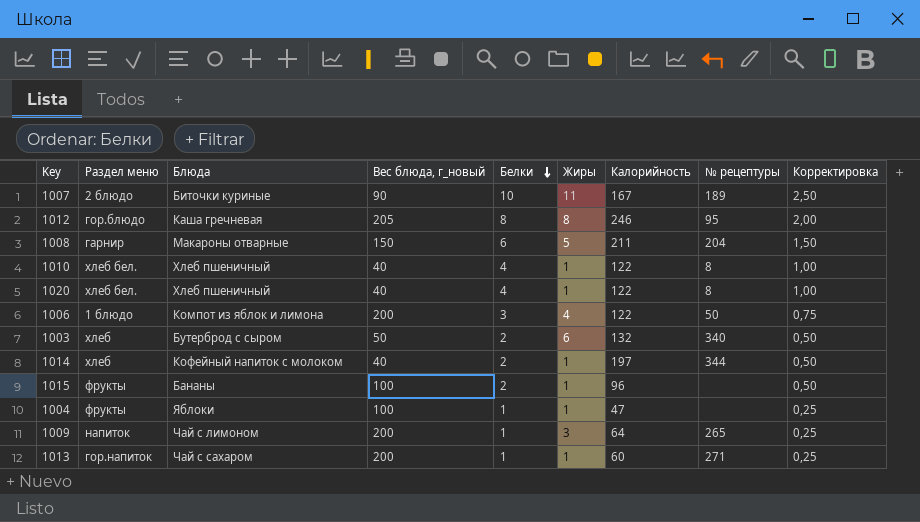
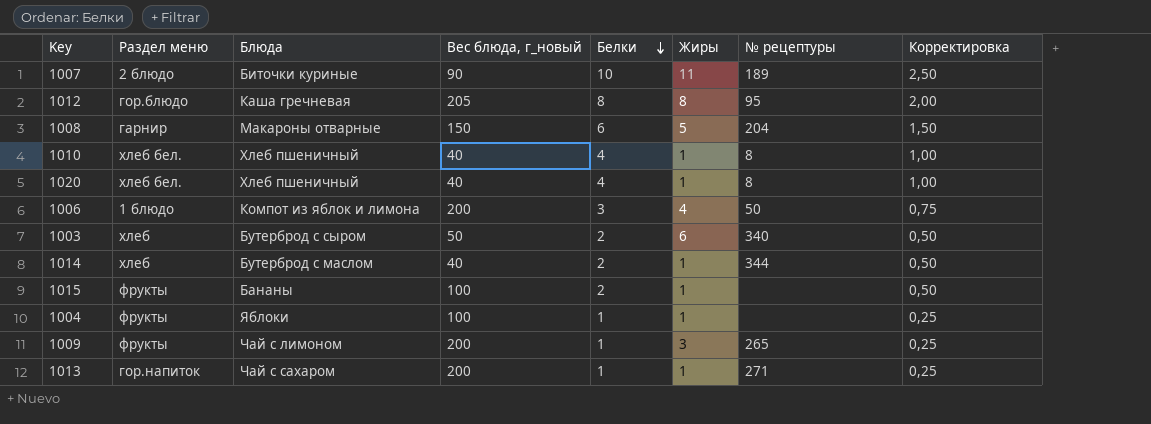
column Калорийность | position: 7 -> none
1014 | Блюда: Кофейный напиток с молоком -> Бутерброд с маслом
1009 | Раздел меню: напиток -> фрукты

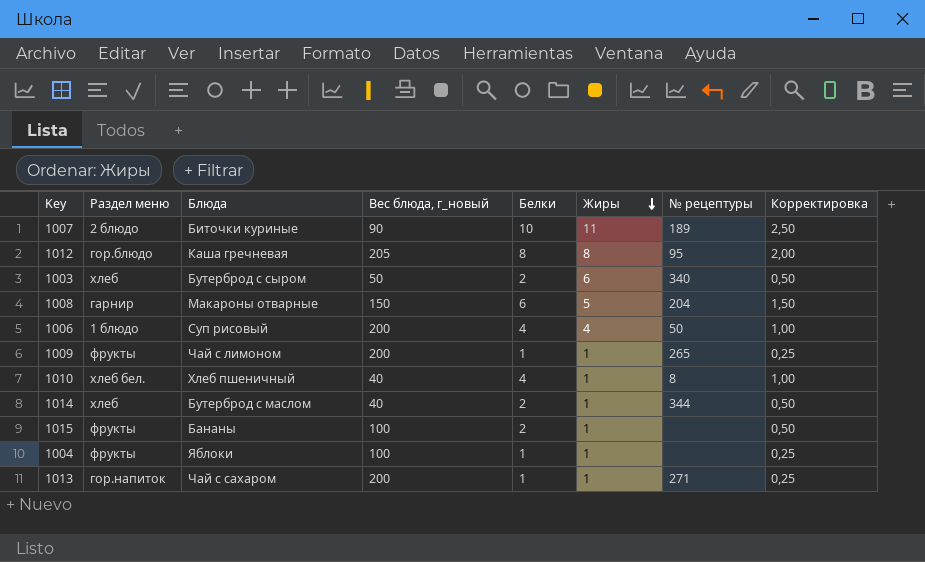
row order: Белки descending -> Жиры descending
row 1020: хлеб бел. | Хлеб пшеничный | 40 | 4 | 1 | 8 | 1,00 -> none
1006 | Блюда: Компот из яблок и лимона -> Суп рисовый
1006 | Белки: 3 -> 4
1006 | Корректировка: 0,75 -> 1,00
1009 | Жиры: 3 -> 1

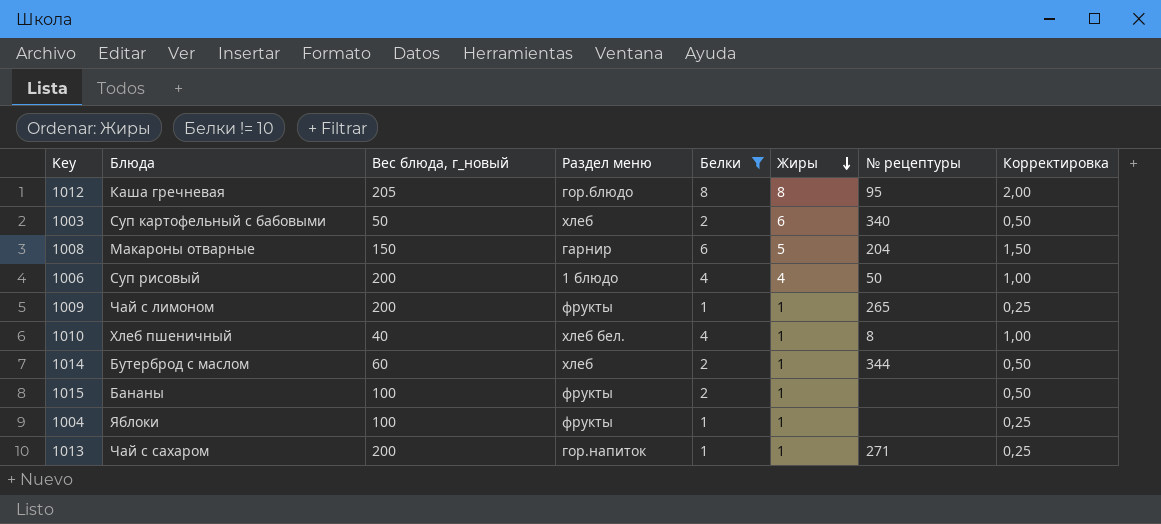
filter: none -> Белки != 10
column Раздел меню | position: 2 -> 4
1003 | Блюда: Бутерброд с сыром -> Суп картофельный с бабовыми
1014 | Вес блюда, г_новый: 40 -> 60

